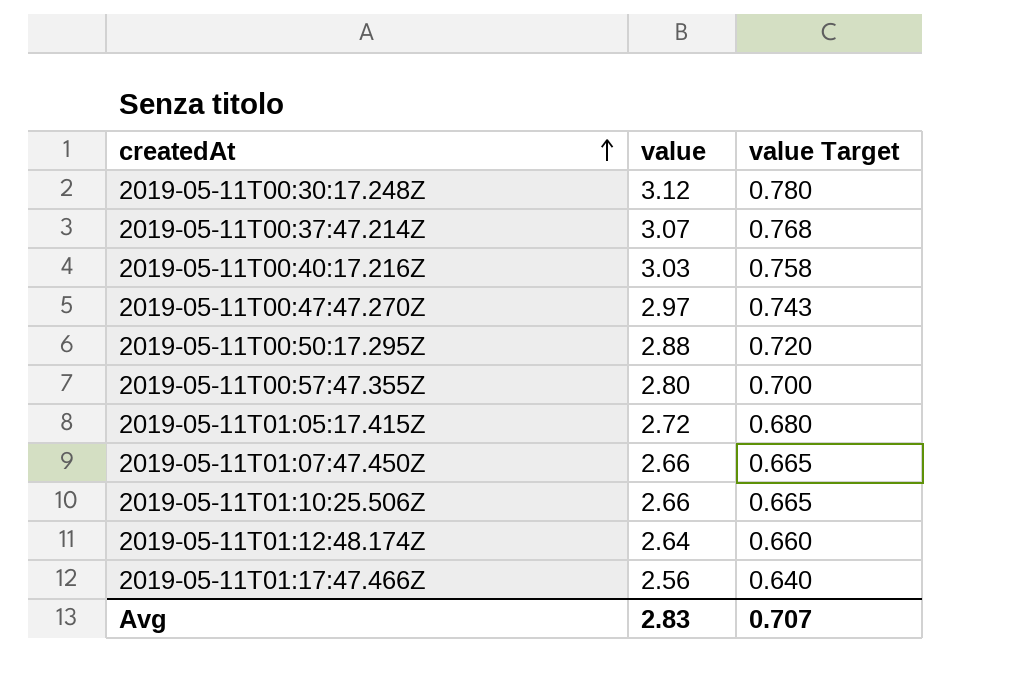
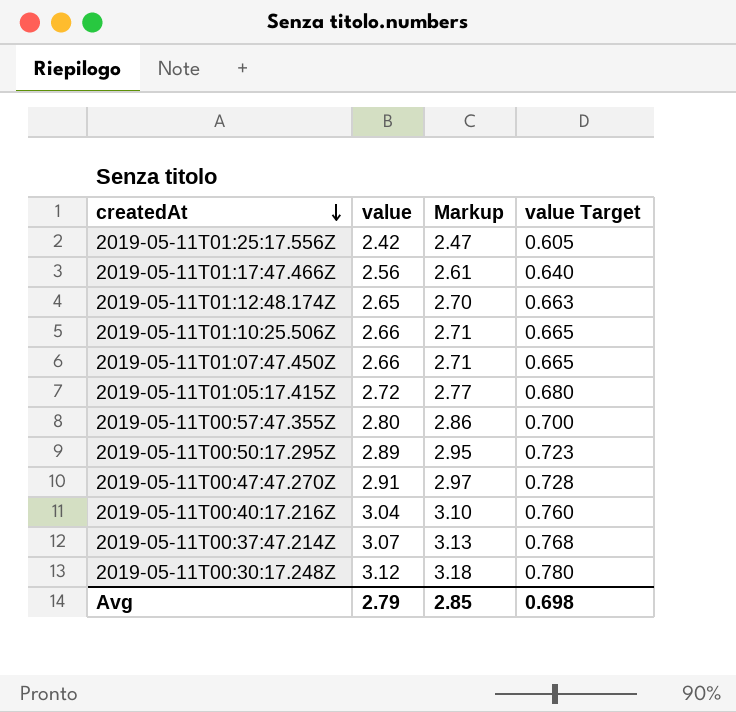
row order: createdAt ascending -> createdAt descending
column Markup | formula: none -> [value] * 1.02
row 2019-05-11T01:25:17.556Z: none -> 2.42 | 2.47 | 0.605
2019-05-11T01:12:48.174Z | value: 2.64 -> 2.65
2019-05-11T01:12:48.174Z | value Target: 0.660 -> 0.663
2019-05-11T00:50:17.295Z | value: 2.88 -> 2.89
2019-05-11T00:50:17.295Z | value Target: 0.720 -> 0.723
2019-05-11T00:47:47.270Z | value: 2.97 -> 2.91
2019-05-11T00:47:47.270Z | value Target: 0.743 -> 0.728
2019-05-11T00:40:17.216Z | value: 3.03 -> 3.04
2019-05-11T00:40:17.216Z | value Target: 0.758 -> 0.760
Avg | value: 2.83 -> 2.79
Avg | value Target: 0.707 -> 0.698

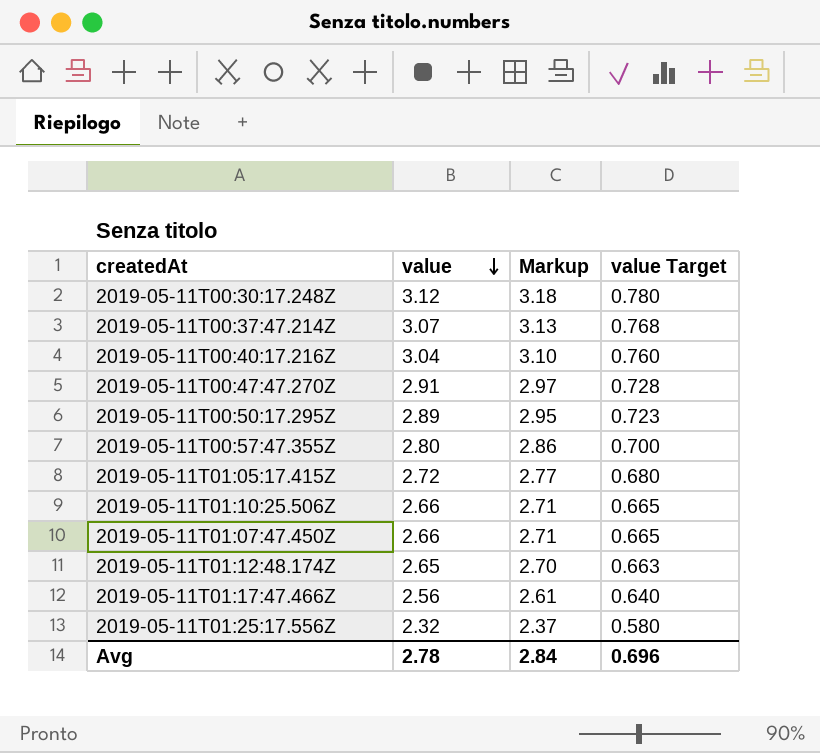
row order: createdAt descending -> value descending
2019-05-11T01:25:17.556Z | value: 2.42 -> 2.32
2019-05-11T01:25:17.556Z | Markup: 2.47 -> 2.37
2019-05-11T01:25:17.556Z | value Target: 0.605 -> 0.580
Avg | value: 2.79 -> 2.78
Avg | Markup: 2.85 -> 2.84
Avg | value Target: 0.698 -> 0.696

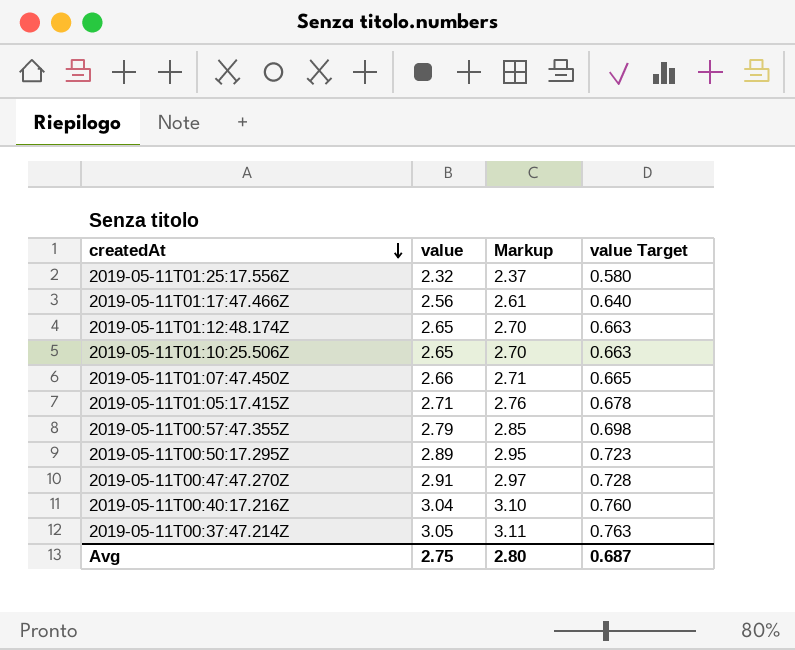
row order: value descending -> createdAt descending
row 2019-05-11T00:30:17.248Z: 3.12 | 3.18 | 0.780 -> none
2019-05-11T01:10:25.506Z | value: 2.66 -> 2.65
2019-05-11T01:10:25.506Z | Markup: 2.71 -> 2.70
2019-05-11T01:10:25.506Z | value Target: 0.665 -> 0.663
2019-05-11T01:05:17.415Z | value: 2.72 -> 2.71
2019-05-11T01:05:17.415Z | Markup: 2.77 -> 2.76
2019-05-11T01:05:17.415Z | value Target: 0.680 -> 0.678
2019-05-11T00:57:47.355Z | value: 2.80 -> 2.79
2019-05-11T00:57:47.355Z | Markup: 2.86 -> 2.85
2019-05-11T00:57:47.355Z | value Target: 0.700 -> 0.698
2019-05-11T00:37:47.214Z | value: 3.07 -> 3.05
2019-05-11T00:37:47.214Z | Markup: 3.13 -> 3.11
2019-05-11T00:37:47.214Z | value Target: 0.768 -> 0.763
Avg | value: 2.78 -> 2.75
Avg | Markup: 2.84 -> 2.80
Avg | value Target: 0.696 -> 0.687

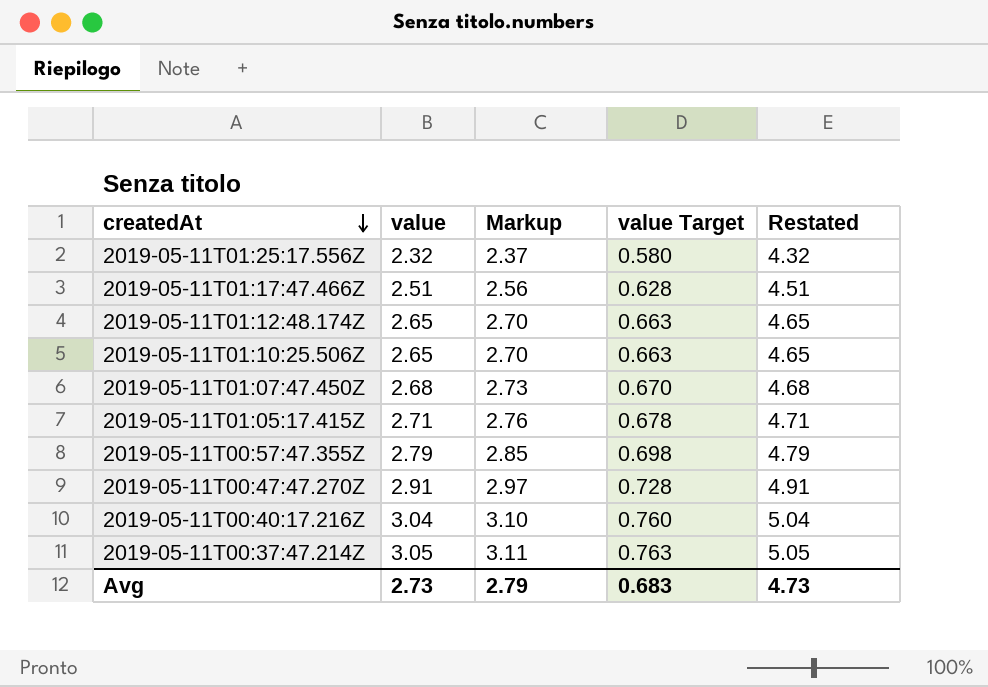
column Restated | formula: none -> [value] + 2
row 2019-05-11T00:50:17.295Z: 2.89 | 2.95 | 0.723 -> none
2019-05-11T01:17:47.466Z | value: 2.56 -> 2.51
2019-05-11T01:17:47.466Z | Markup: 2.61 -> 2.56
2019-05-11T01:17:47.466Z | value Target: 0.640 -> 0.628
2019-05-11T01:07:47.450Z | value: 2.66 -> 2.68
2019-05-11T01:07:47.450Z | Markup: 2.71 -> 2.73
2019-05-11T01:07:47.450Z | value Target: 0.665 -> 0.670
Avg | value: 2.75 -> 2.73
Avg | Markup: 2.80 -> 2.79
Avg | value Target: 0.687 -> 0.683

